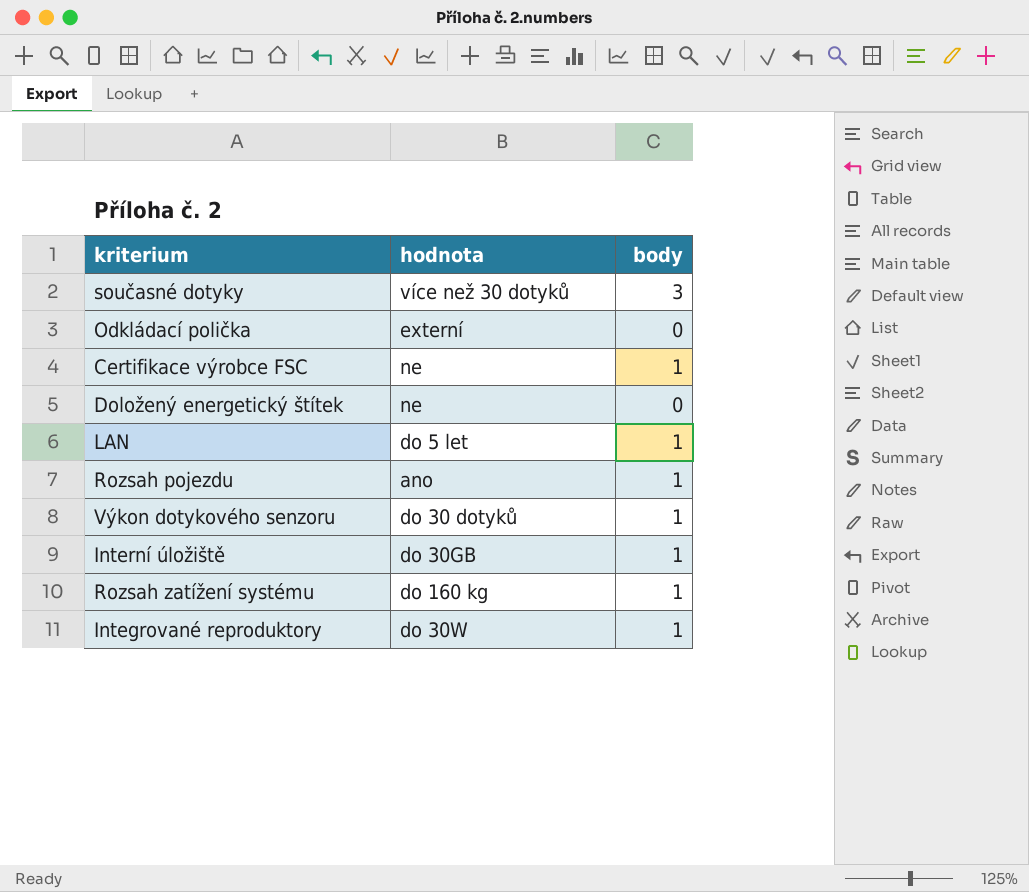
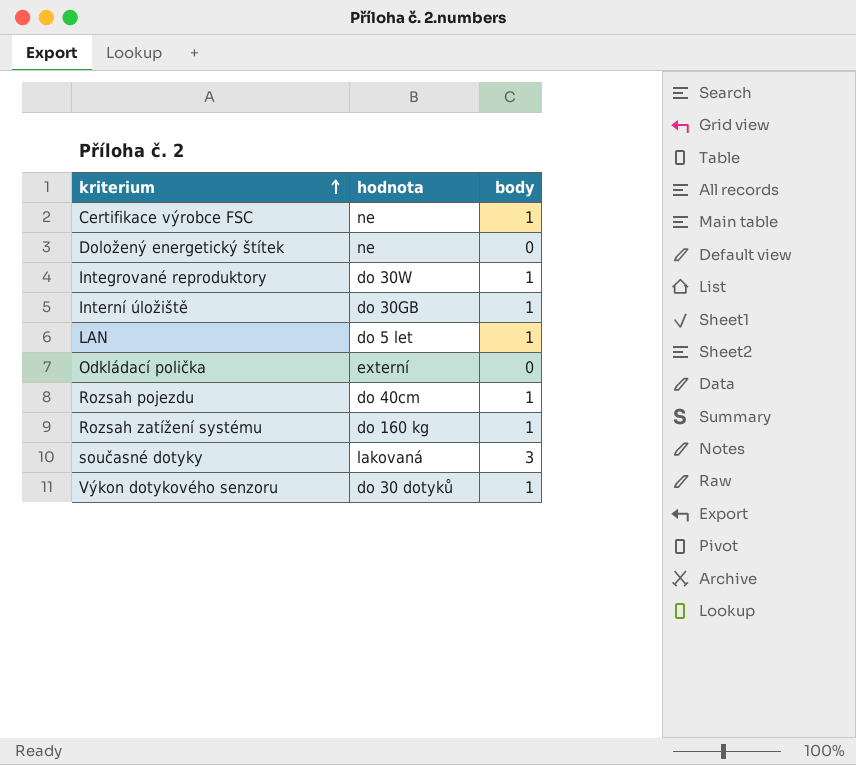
row order: none -> kriterium ascending
Rozsah pojezdu | hodnota: ano -> do 40cm
současné dotyky | hodnota: více než 30 dotyků -> lakovaná

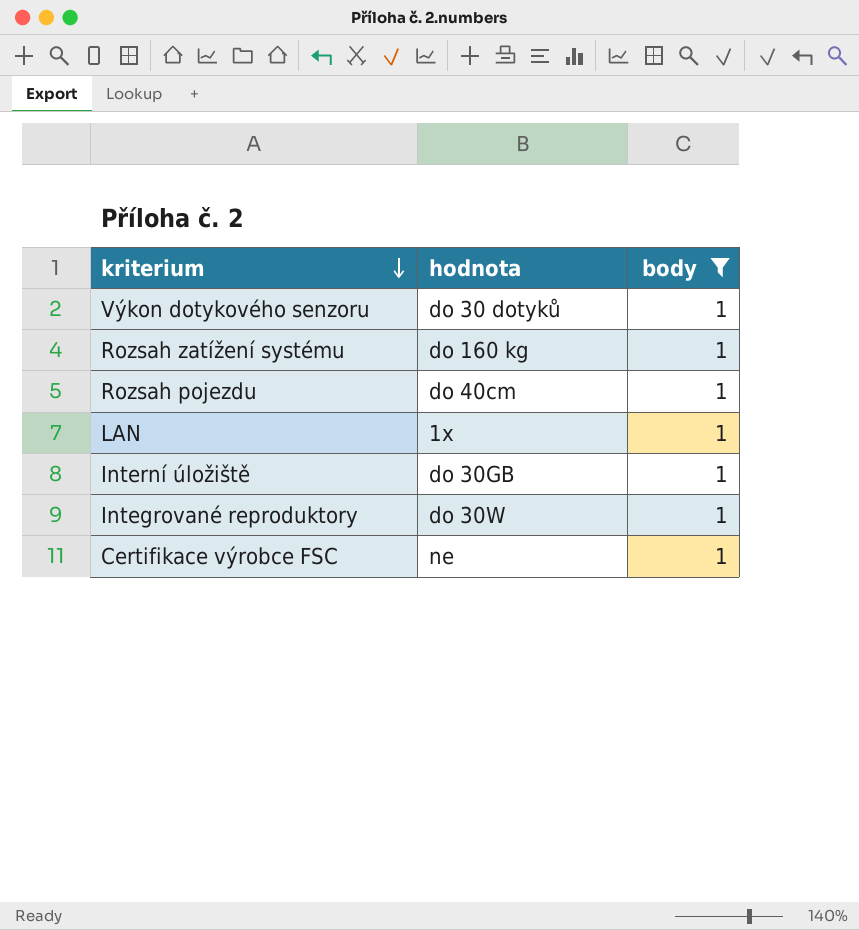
filter: none -> body = 1
row order: kriterium ascending -> kriterium descending
LAN | hodnota: do 5 let -> 1x

